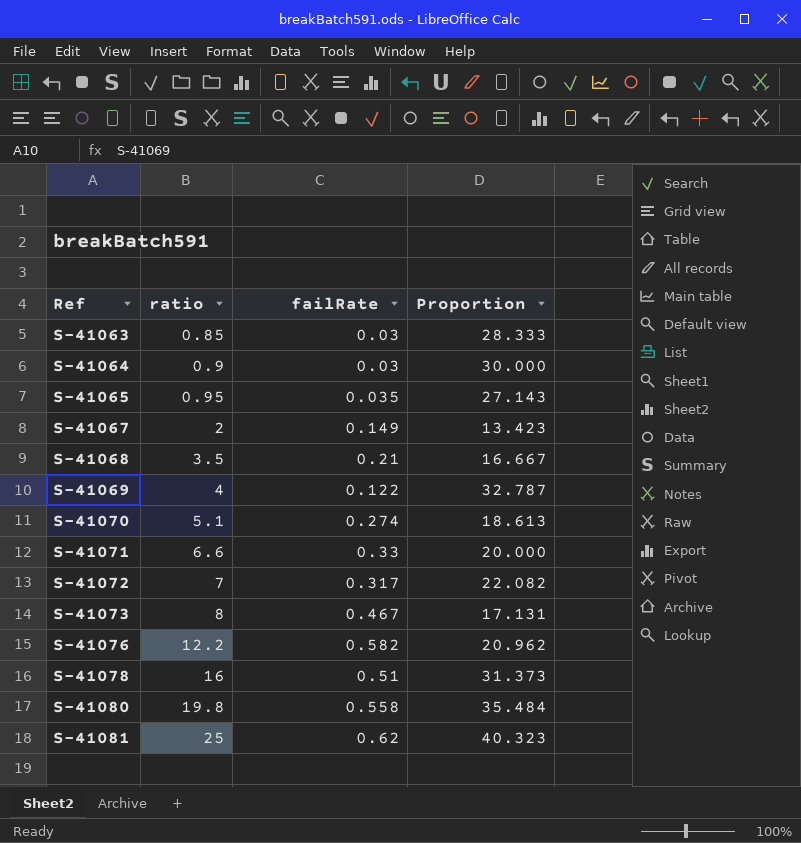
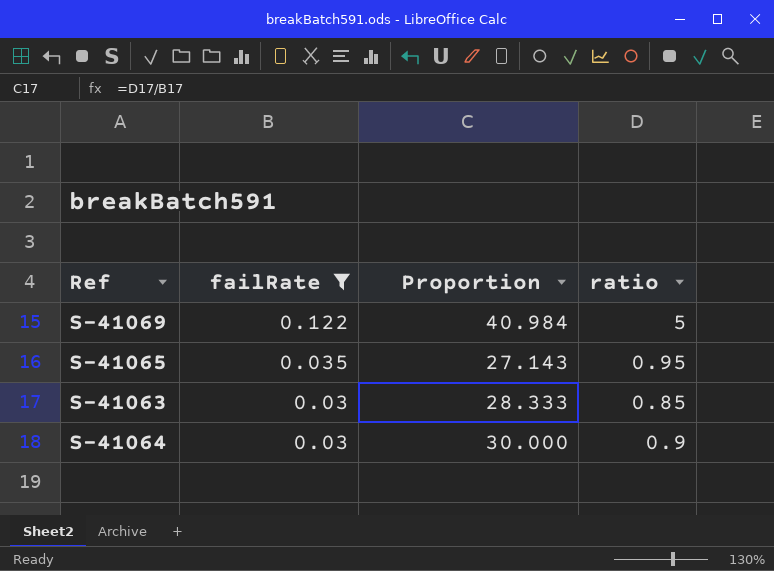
filter: none -> failRate <= 0.122
row order: Ref ascending -> failRate descending
column ratio | position: 2 -> 4
S-41069 | Proportion: 32.787 -> 40.984
S-41069 | ratio: 4 -> 5

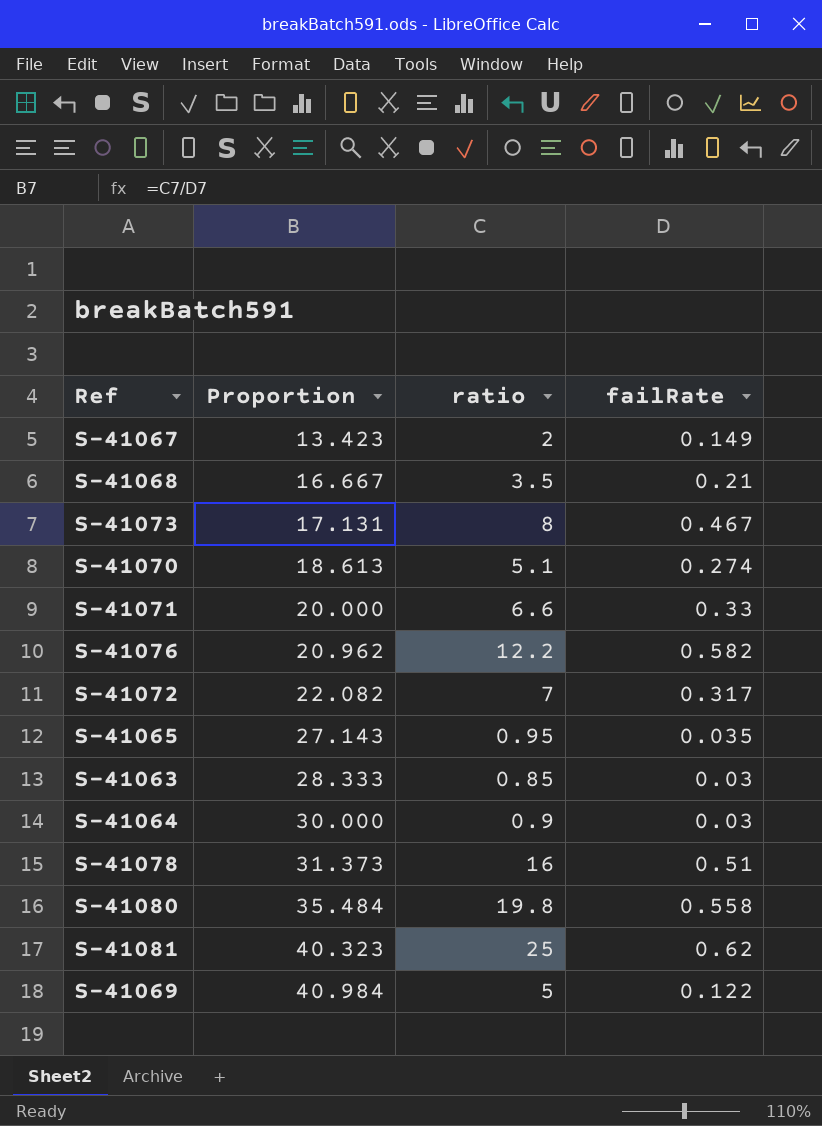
filter: failRate <= 0.122 -> none
row order: failRate descending -> Proportion ascending
column failRate | position: 2 -> 4

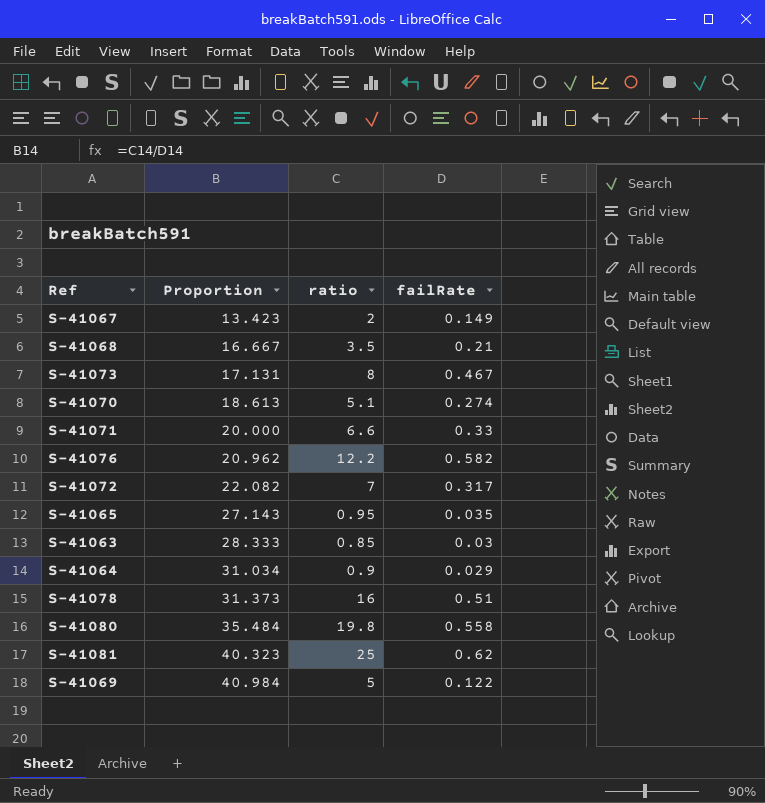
S-41064 | Proportion: 30.000 -> 31.034
S-41064 | failRate: 0.03 -> 0.029

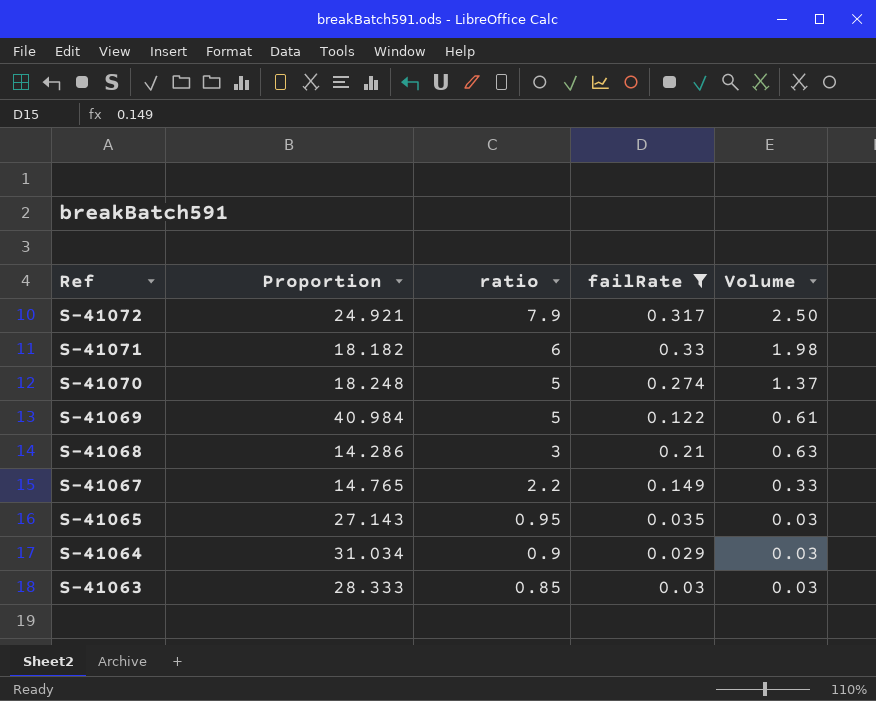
filter: none -> failRate <= 0.33
row order: Proportion ascending -> Ref descending
column Volume | formula: none -> [ratio] * [failRate]
S-41072 | Proportion: 22.082 -> 24.921
S-41072 | ratio: 7 -> 7.9
S-41071 | Proportion: 20.000 -> 18.182
S-41071 | ratio: 6.6 -> 6
S-41070 | Proportion: 18.613 -> 18.248
S-41070 | ratio: 5.1 -> 5
S-41068 | Proportion: 16.667 -> 14.286
S-41068 | ratio: 3.5 -> 3
S-41067 | Proportion: 13.423 -> 14.765
S-41067 | ratio: 2 -> 2.2

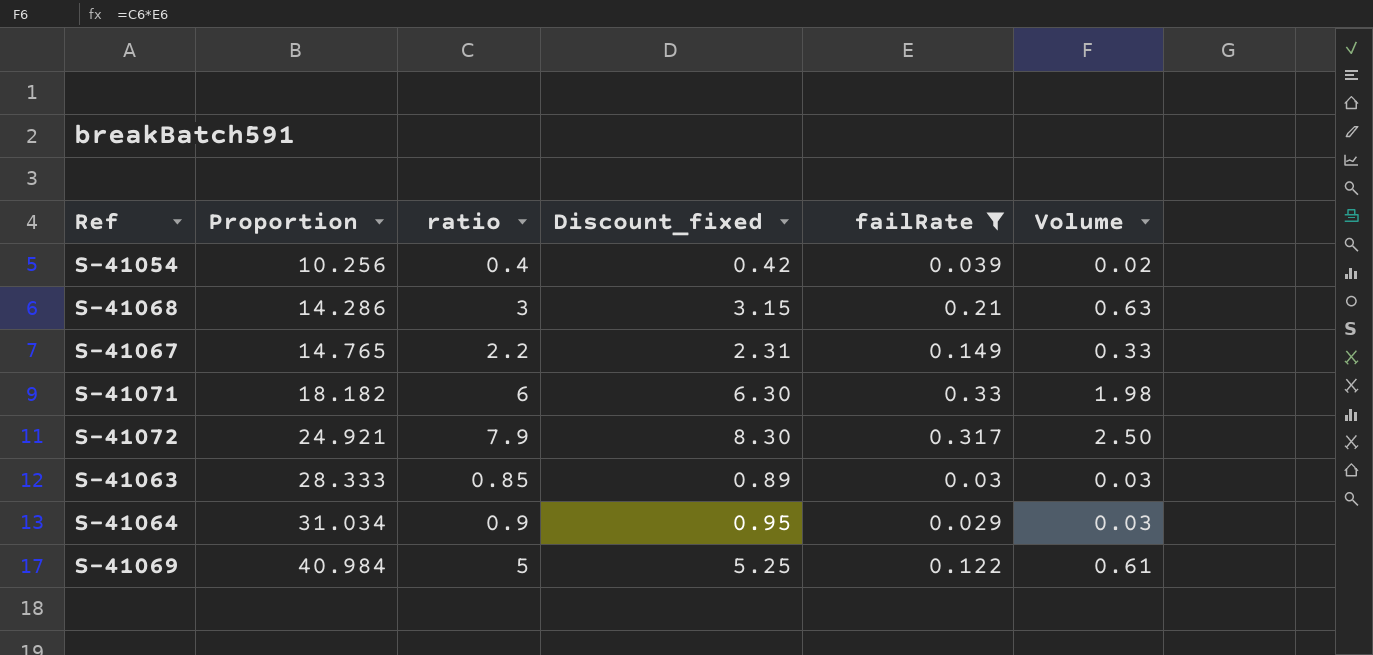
row order: Ref descending -> Proportion ascending
column Discount_fixed | formula: none -> [ratio] * 1.05
row S-41070: 18.248 | 5 | 0.274 | 1.37 -> none
row S-41065: 27.143 | 0.95 | 0.035 | 0.03 -> none
row S-41054: none -> 10.256 | 0.4 | 0.42 | 0.039 | 0.02

